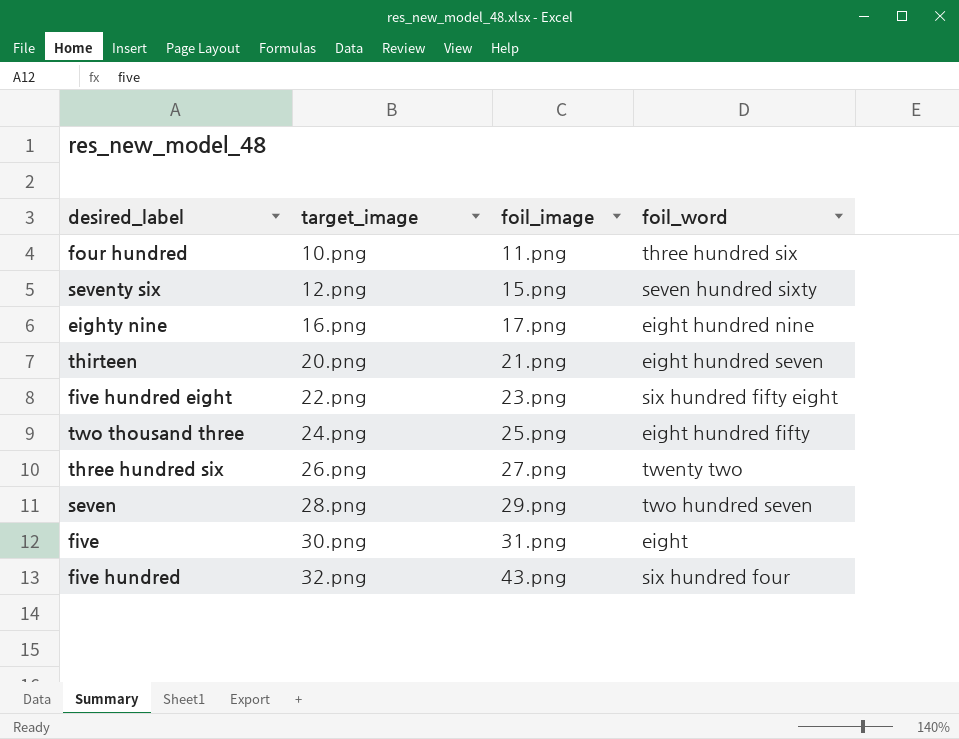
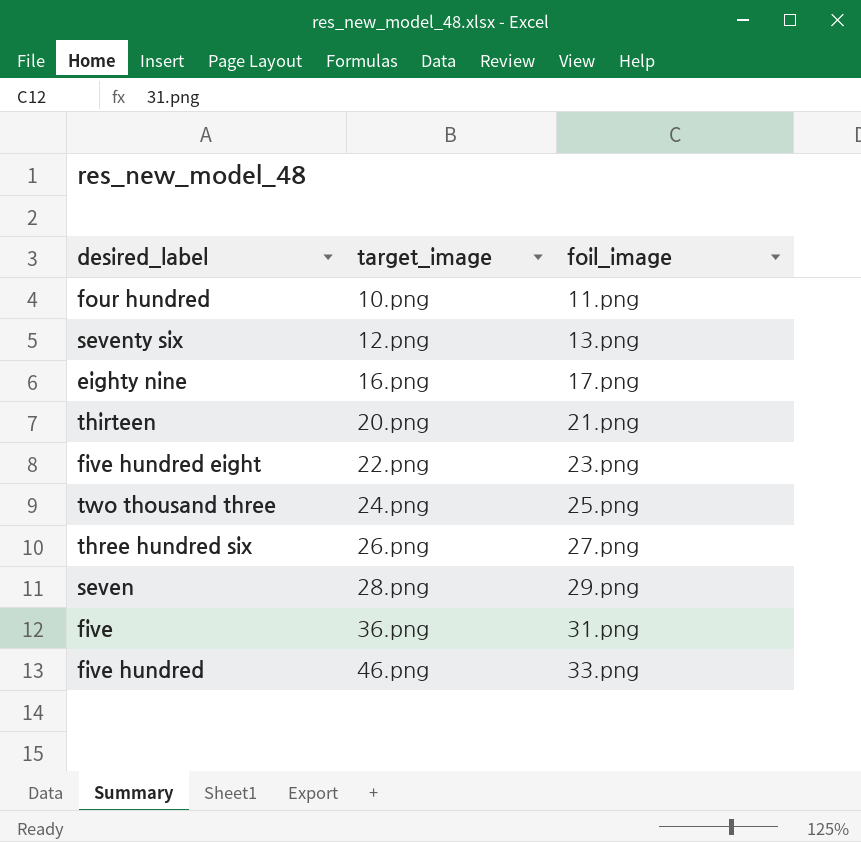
column foil_word | position: 4 -> none
seventy six | foil_image: 15.png -> 13.png
five | target_image: 30.png -> 36.png
five hundred | target_image: 32.png -> 46.png
five hundred | foil_image: 43.png -> 33.png

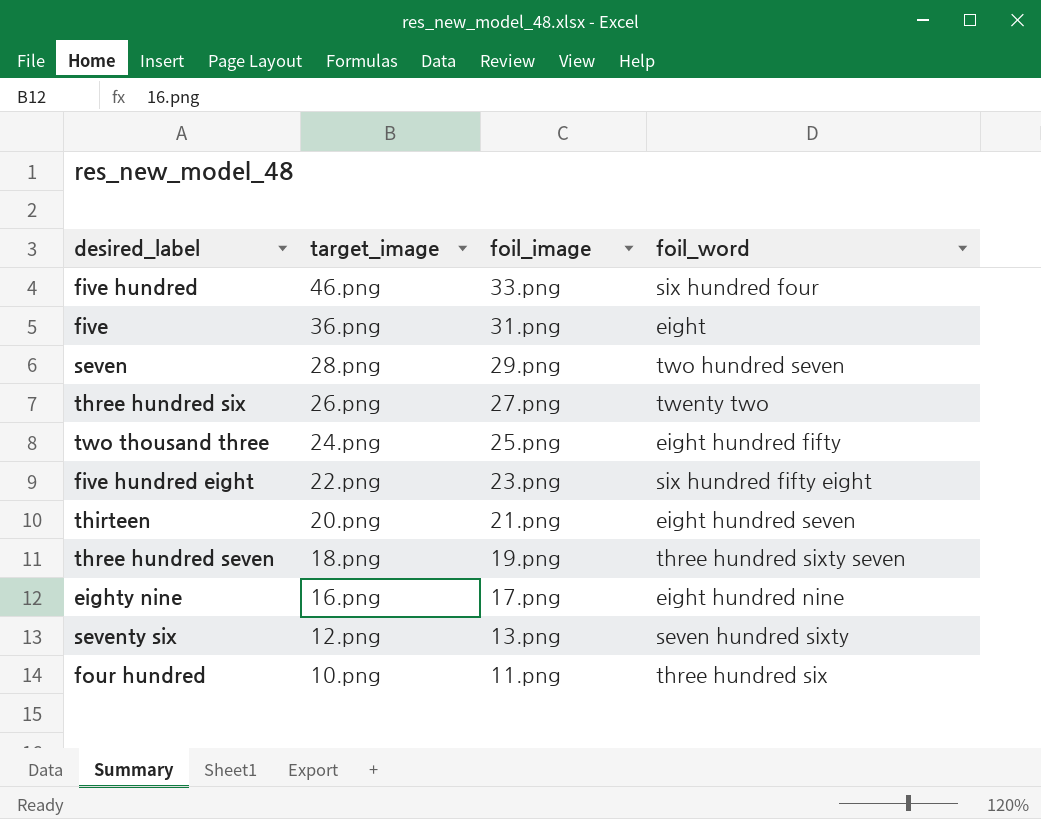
row order: target_image ascending -> target_image descending
column foil_word | position: none -> 4
row three hundred seven: none -> 18.png | 19.png | three hundred sixty seven

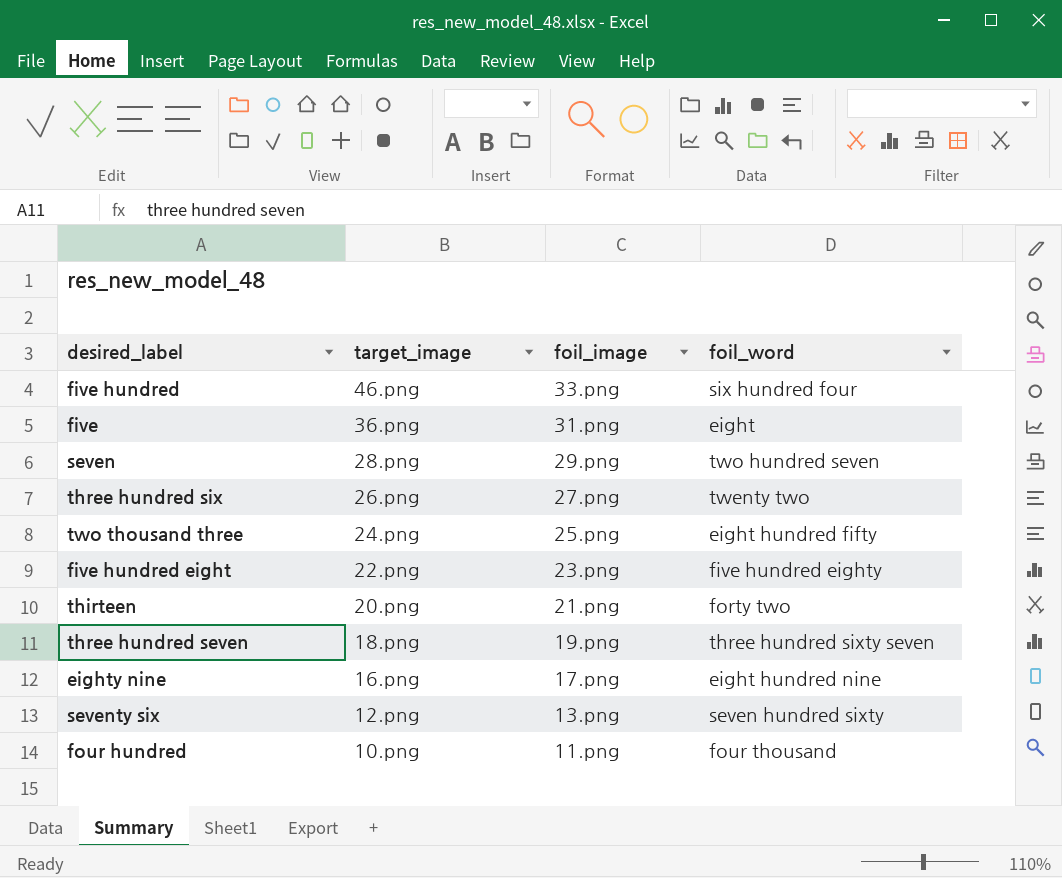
five hundred eight | foil_word: six hundred fifty eight -> five hundred eighty
thirteen | foil_word: eight hundred seven -> forty two
four hundred | foil_word: three hundred six -> four thousand

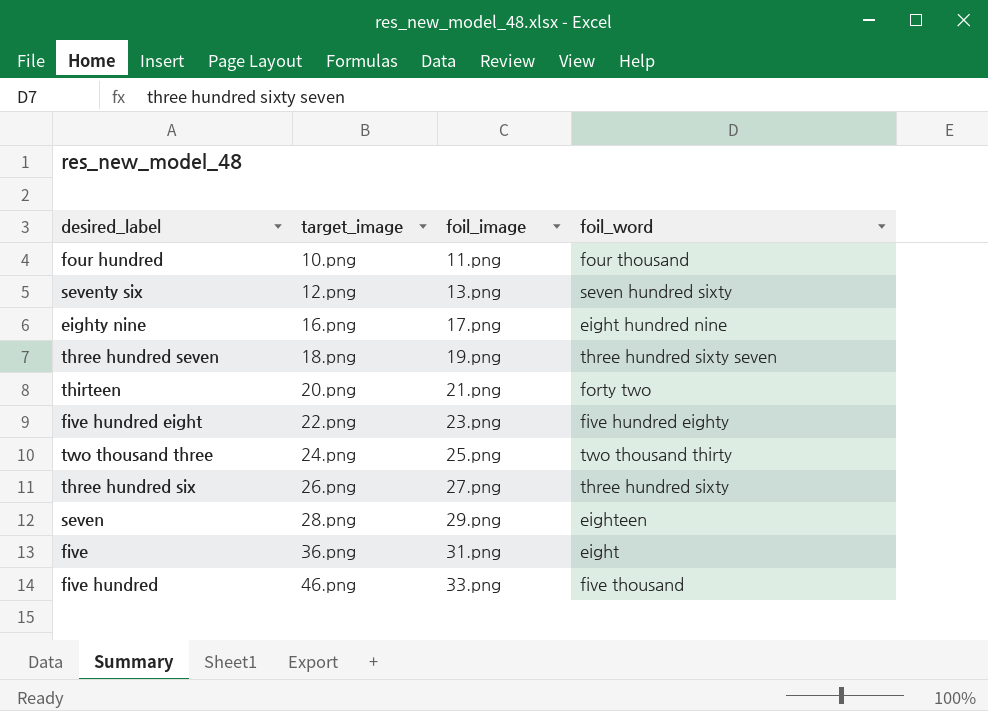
row order: target_image descending -> target_image ascending
two thousand three | foil_word: eight hundred fifty -> two thousand thirty
three hundred six | foil_word: twenty two -> three hundred sixty
seven | foil_word: two hundred seven -> eighteen
five hundred | foil_word: six hundred four -> five thousand

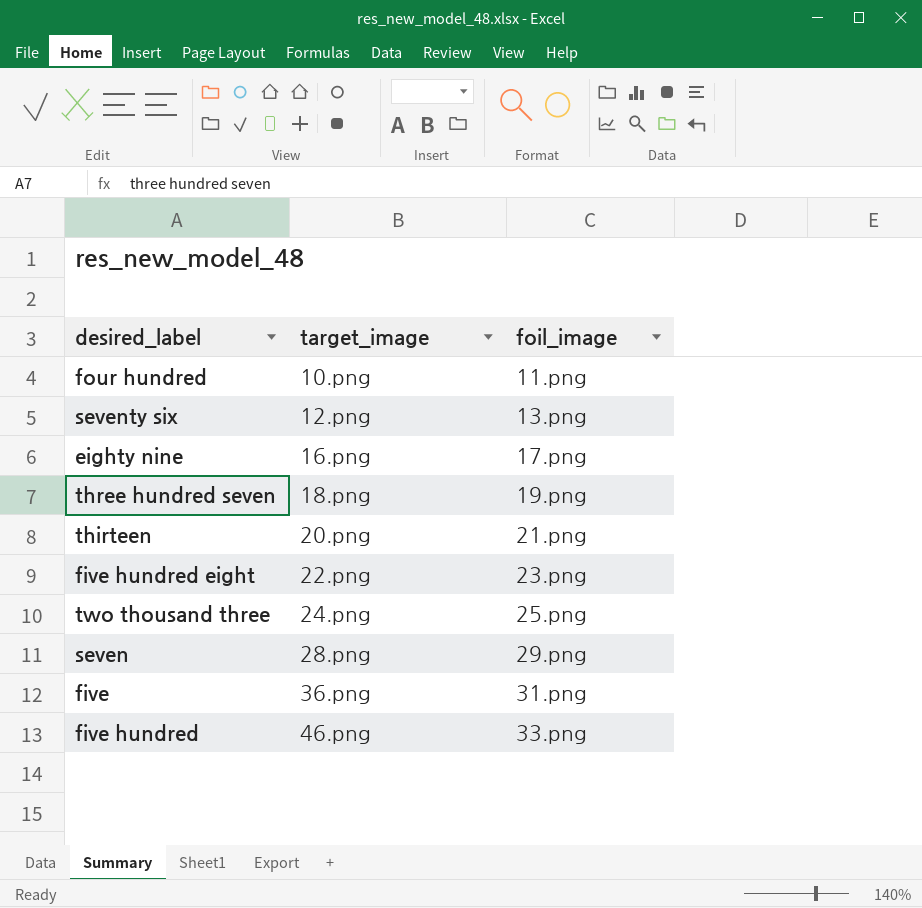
column foil_word | position: 4 -> none
row three hundred six: 26.png | 27.png | three hundred sixty -> none

